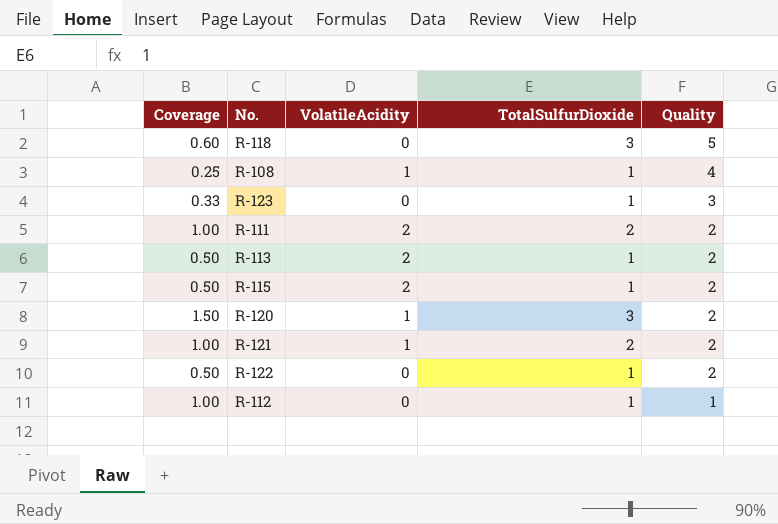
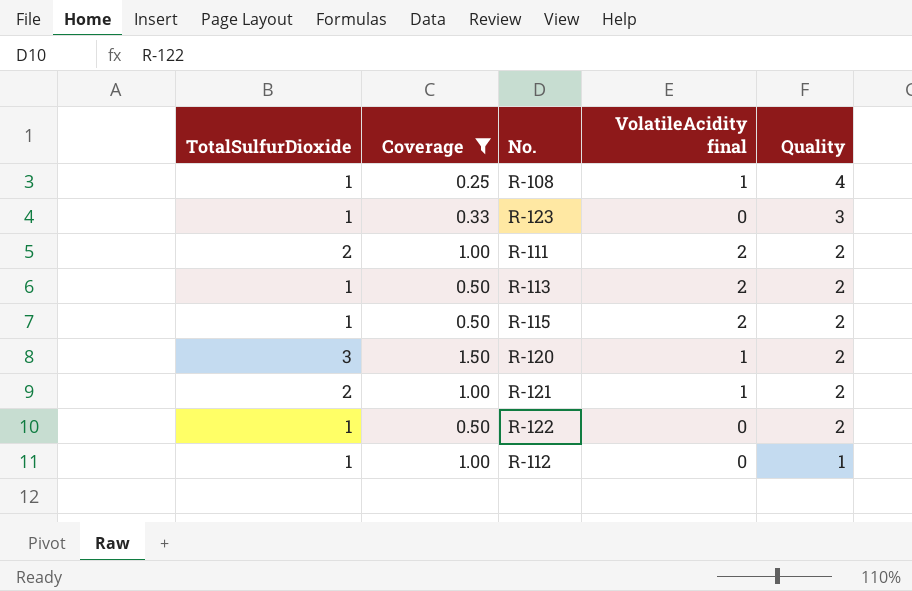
filter: none -> Coverage != 0.60
column TotalSulfurDioxide | position: 4 -> 1
column name: VolatileAcidity -> VolatileAcidity final

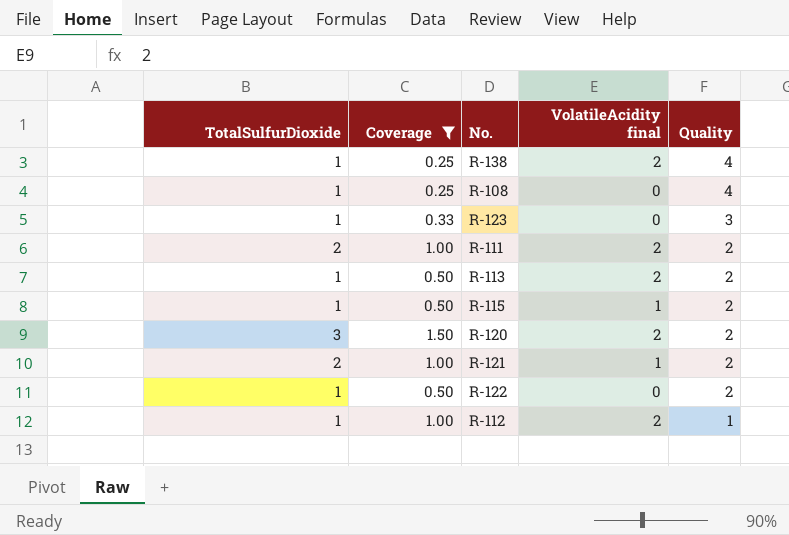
row R-138: none -> 1 | 0.25 | 2 | 4
R-108 | VolatileAcidity final: 1 -> 0
R-115 | VolatileAcidity final: 2 -> 1
R-120 | VolatileAcidity final: 1 -> 2
R-112 | VolatileAcidity final: 0 -> 2

